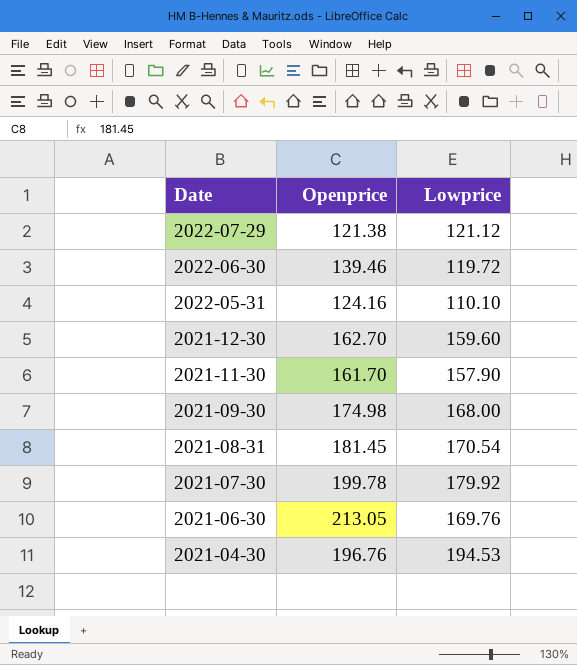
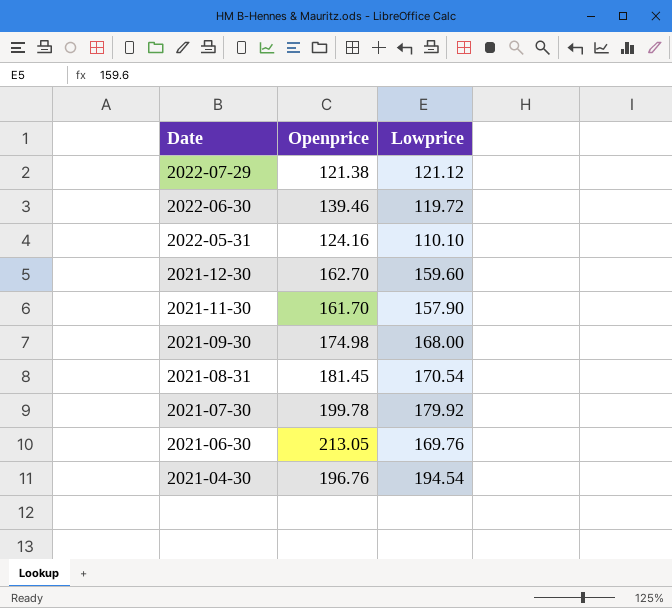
2021-04-30 | Lowprice: 194.53 -> 194.54

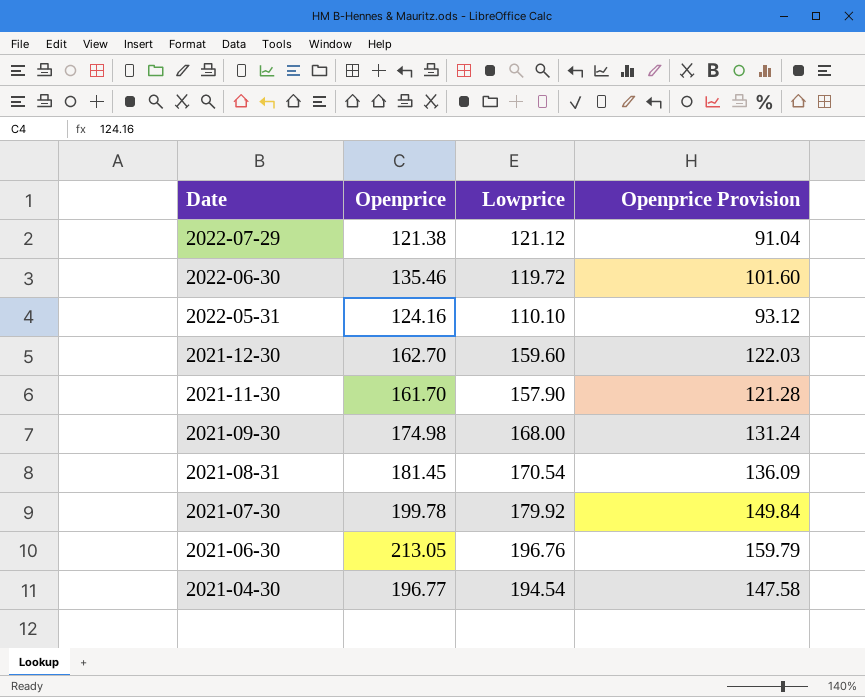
column Openprice Provision | formula: none -> [Openprice] * 0.75
2022-06-30 | Openprice: 139.46 -> 135.46
2021-06-30 | Lowprice: 169.76 -> 196.76
2021-04-30 | Openprice: 196.76 -> 196.77

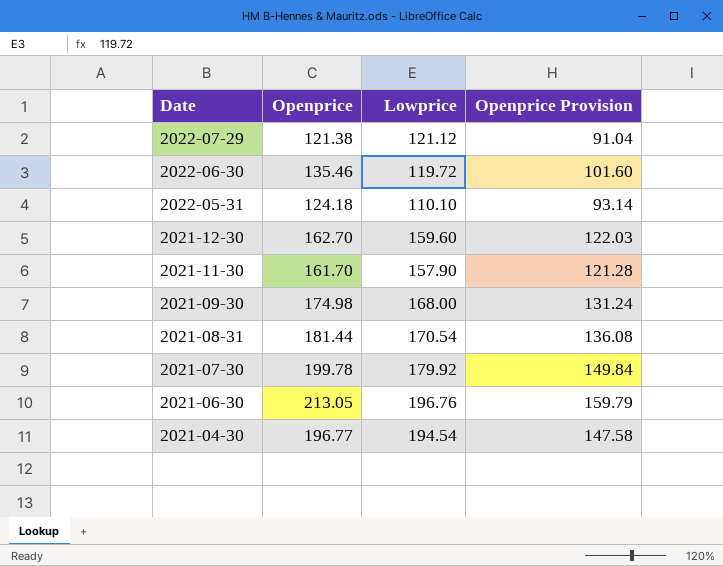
2022-05-31 | Openprice: 124.16 -> 124.18
2022-05-31 | Openprice Provision: 93.12 -> 93.14
2021-08-31 | Openprice: 181.45 -> 181.44
2021-08-31 | Openprice Provision: 136.09 -> 136.08

